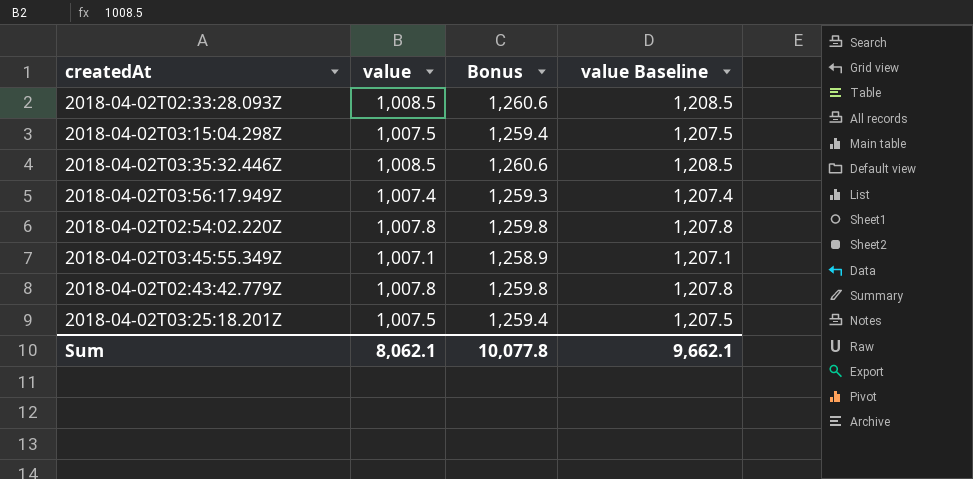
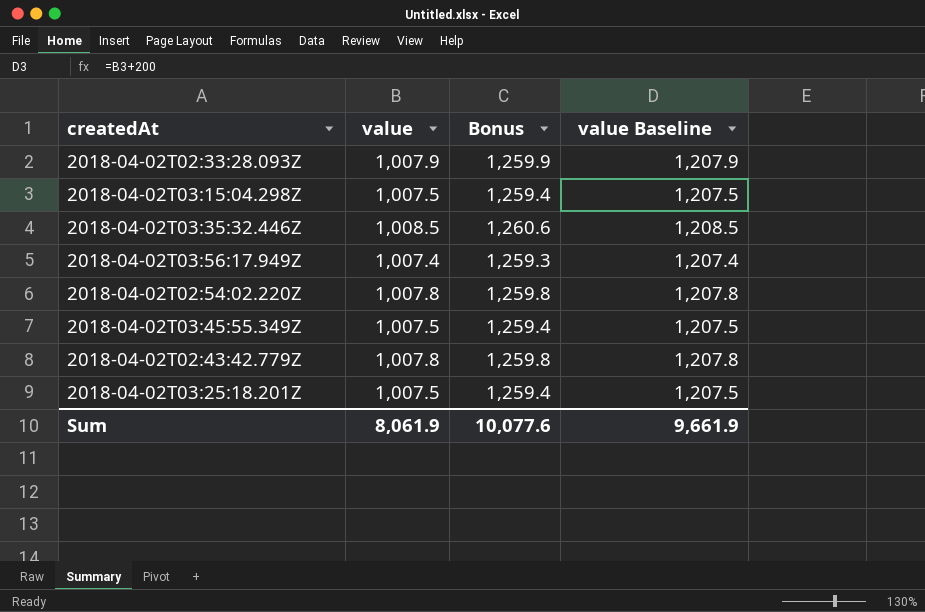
2018-04-02T02:33:28.093Z | value: 1,008.5 -> 1,007.9
2018-04-02T02:33:28.093Z | Bonus: 1,260.6 -> 1,259.9
2018-04-02T02:33:28.093Z | value Baseline: 1,208.5 -> 1,207.9
2018-04-02T03:45:55.349Z | value: 1,007.1 -> 1,007.5
2018-04-02T03:45:55.349Z | Bonus: 1,258.9 -> 1,259.4
2018-04-02T03:45:55.349Z | value Baseline: 1,207.1 -> 1,207.5
Sum | value: 8,062.1 -> 8,061.9
Sum | Bonus: 10,077.8 -> 10,077.6
Sum | value Baseline: 9,662.1 -> 9,661.9

